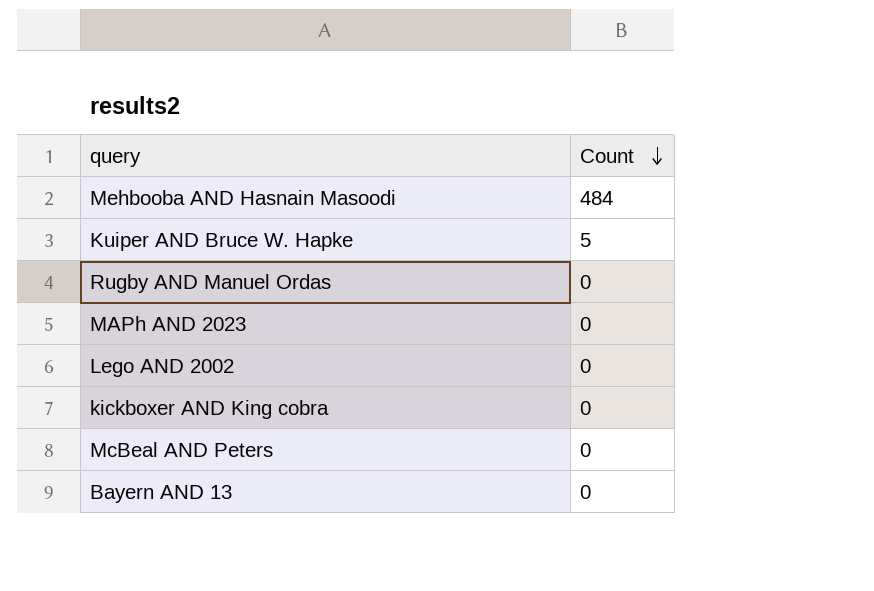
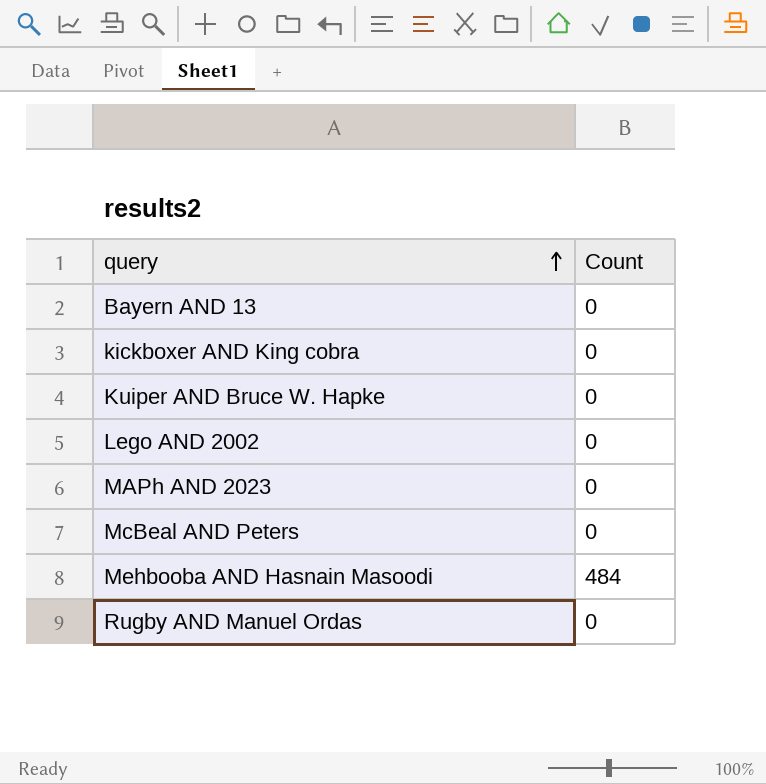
row order: Count descending -> query ascending
Kuiper AND Bruce W. Hapke | Count: 5 -> 0

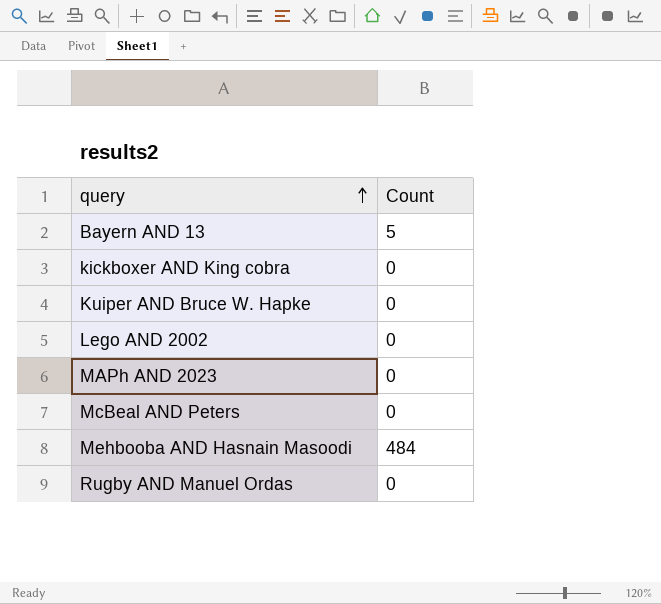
Bayern AND 13 | Count: 0 -> 5

